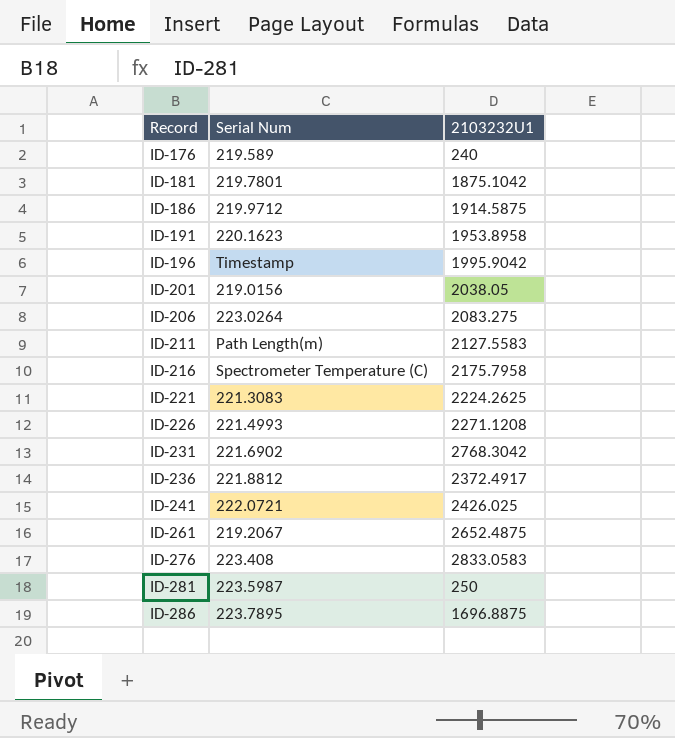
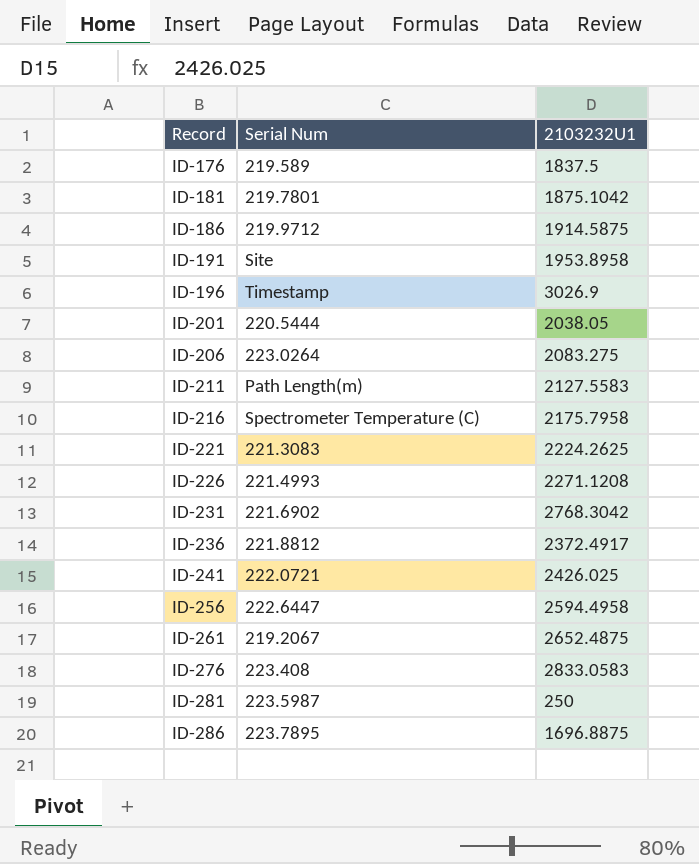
ID-176 | 2103232U1: 240 -> 1837.5
ID-191 | Serial Num: 220.1623 -> Site
ID-196 | 2103232U1: 1995.9042 -> 3026.9
ID-201 | Serial Num: 219.0156 -> 220.5444
row ID-256: none -> 222.6447 | 2594.4958

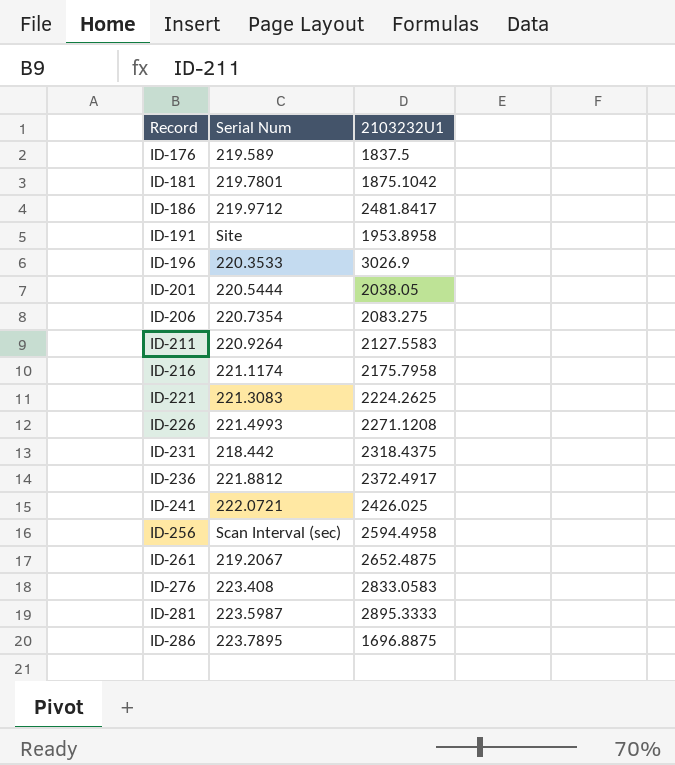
ID-186 | 2103232U1: 1914.5875 -> 2481.8417
ID-196 | Serial Num: Timestamp -> 220.3533
ID-206 | Serial Num: 223.0264 -> 220.7354
ID-211 | Serial Num: Path Length(m) -> 220.9264
ID-216 | Serial Num: Spectrometer Temperature (C) -> 221.1174
ID-231 | Serial Num: 221.6902 -> 218.442
ID-231 | 2103232U1: 2768.3042 -> 2318.4375
ID-256 | Serial Num: 222.6447 -> Scan Interval (sec)
ID-281 | 2103232U1: 250 -> 2895.3333

